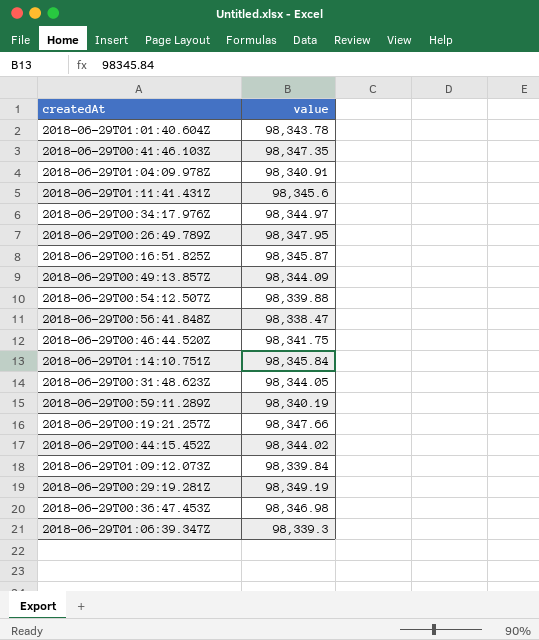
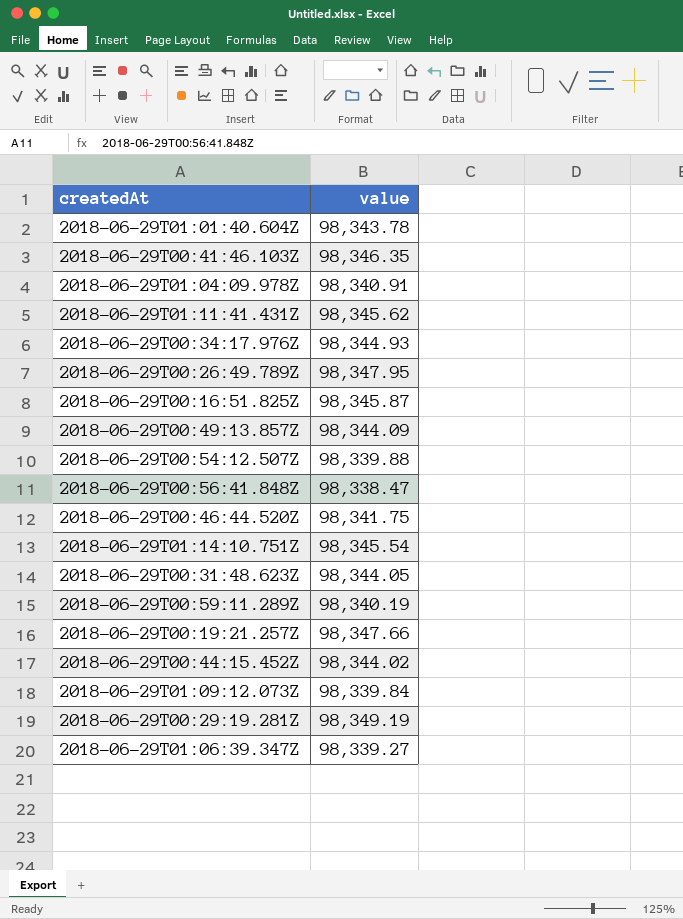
row 2018-06-29T00:36:47.453Z: 98,346.98 -> none
2018-06-29T00:41:46.103Z | value: 98,347.35 -> 98,346.35
2018-06-29T01:11:41.431Z | value: 98,345.6 -> 98,345.62
2018-06-29T00:34:17.976Z | value: 98,344.97 -> 98,344.93
2018-06-29T01:14:10.751Z | value: 98,345.84 -> 98,345.54
2018-06-29T01:06:39.347Z | value: 98,339.3 -> 98,339.27

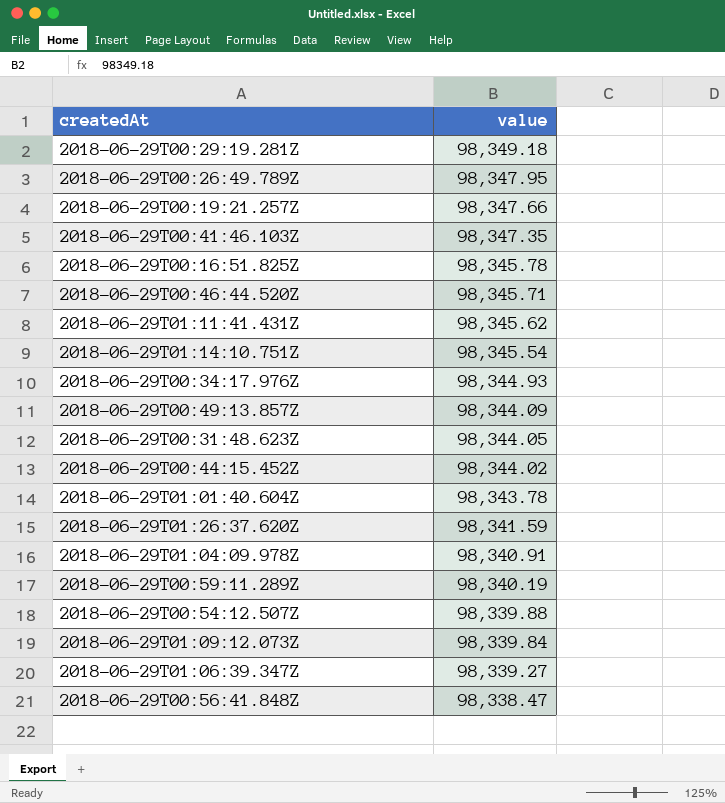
row order: none -> value descending
2018-06-29T00:29:19.281Z | value: 98,349.19 -> 98,349.18
2018-06-29T00:41:46.103Z | value: 98,346.35 -> 98,347.35
2018-06-29T00:16:51.825Z | value: 98,345.87 -> 98,345.78
2018-06-29T00:46:44.520Z | value: 98,341.75 -> 98,345.71
row 2018-06-29T01:26:37.620Z: none -> 98,341.59

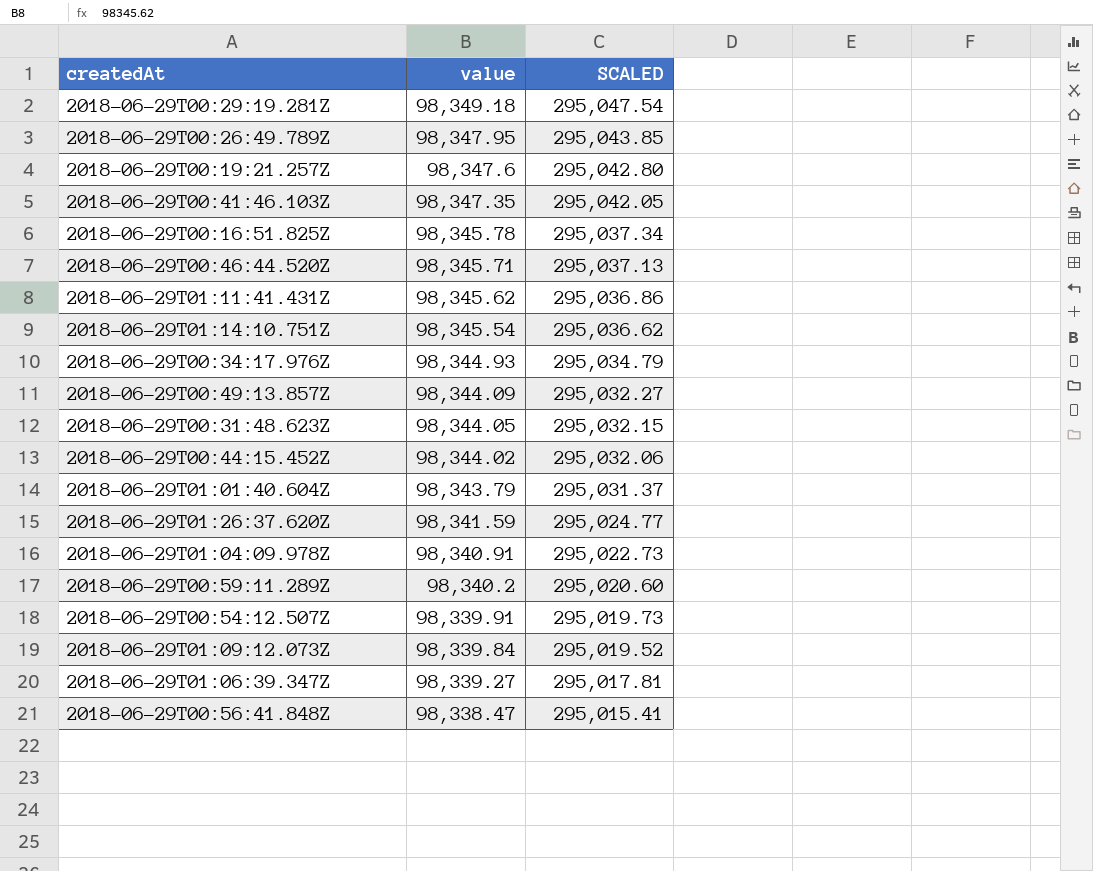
column SCALED | formula: none -> [value] * 3
2018-06-29T00:19:21.257Z | value: 98,347.66 -> 98,347.6
2018-06-29T01:01:40.604Z | value: 98,343.78 -> 98,343.79
2018-06-29T00:59:11.289Z | value: 98,340.19 -> 98,340.2
2018-06-29T00:54:12.507Z | value: 98,339.88 -> 98,339.91

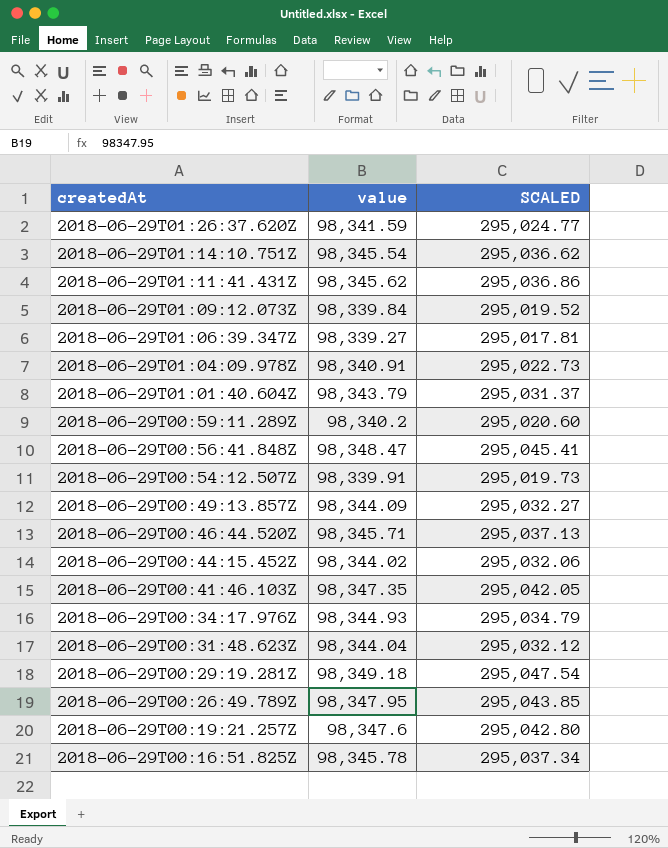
row order: value descending -> createdAt descending
2018-06-29T00:56:41.848Z | value: 98,338.47 -> 98,348.47
2018-06-29T00:56:41.848Z | SCALED: 295,015.41 -> 295,045.41
2018-06-29T00:31:48.623Z | value: 98,344.05 -> 98,344.04
2018-06-29T00:31:48.623Z | SCALED: 295,032.15 -> 295,032.12

